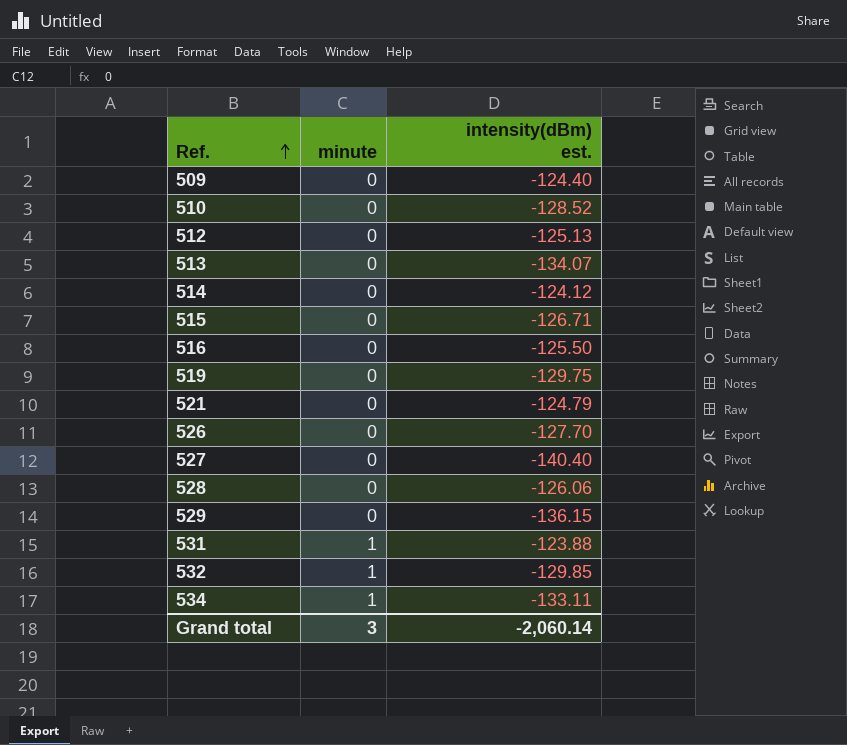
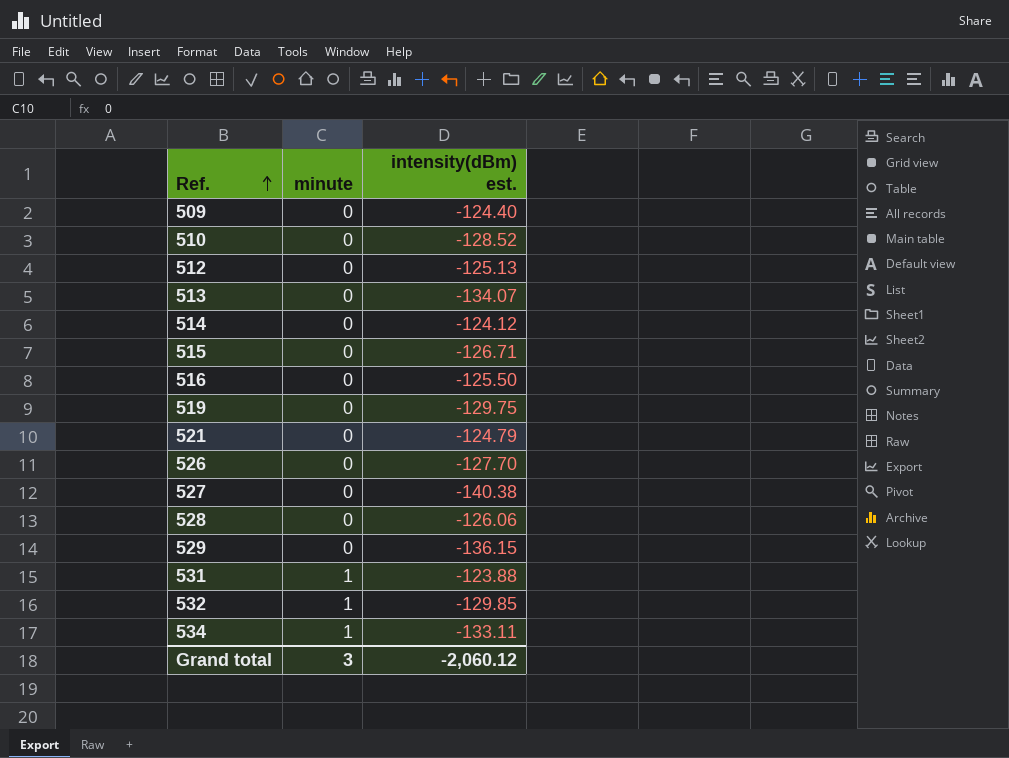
527 | intensity(dBm) est.: -140.40 -> -140.38
Grand total | intensity(dBm) est.: -2,060.14 -> -2,060.12

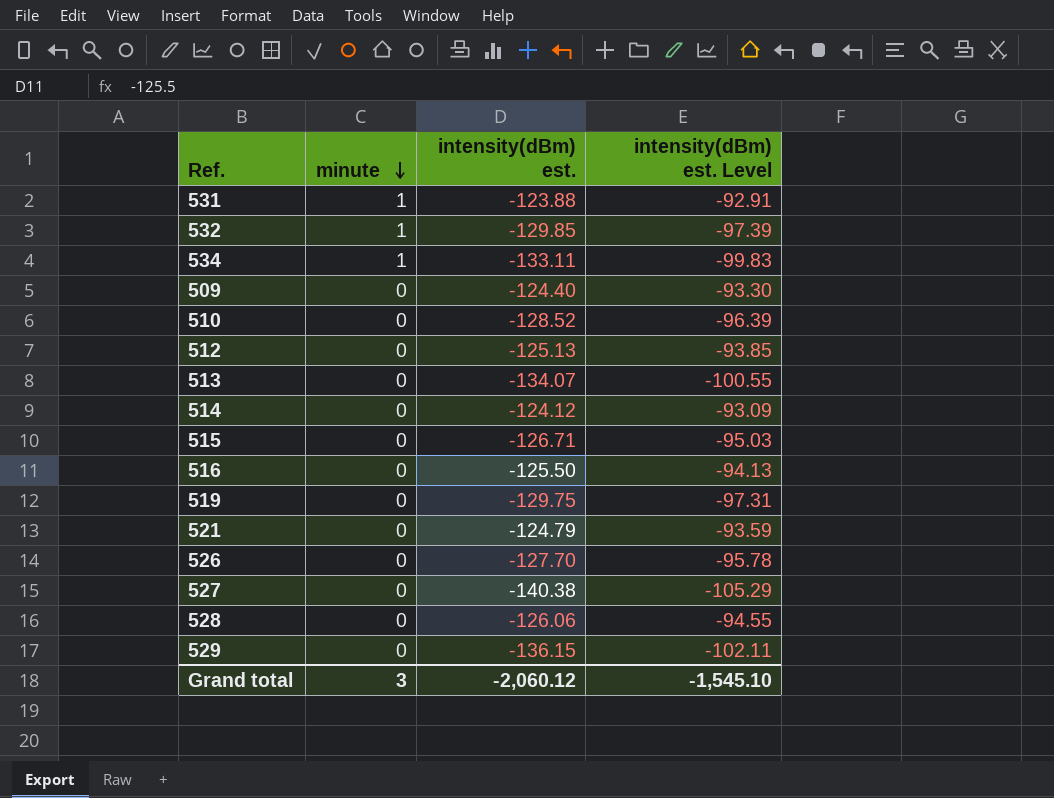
row order: Ref. ascending -> minute descending
column intensity(dBm) est. Level | formula: none -> [intensity(dBm) est.] * 0.75

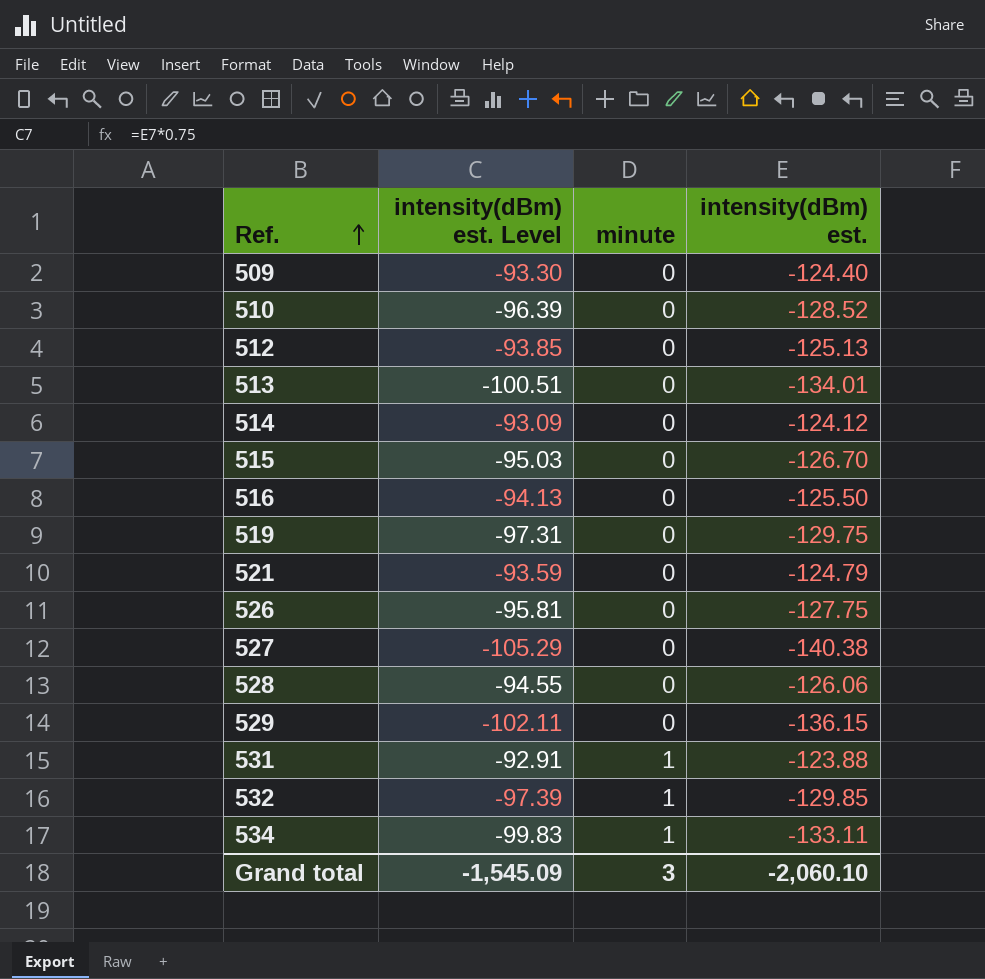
row order: minute descending -> Ref. ascending
column intensity(dBm) est. Level | position: 4 -> 2
513 | intensity(dBm) est. Level: -100.55 -> -100.51
513 | intensity(dBm) est.: -134.07 -> -134.01
515 | intensity(dBm) est.: -126.71 -> -126.70
526 | intensity(dBm) est. Level: -95.78 -> -95.81
526 | intensity(dBm) est.: -127.70 -> -127.75
Grand total | intensity(dBm) est. Level: -1,545.10 -> -1,545.09
Grand total | intensity(dBm) est.: -2,060.12 -> -2,060.10

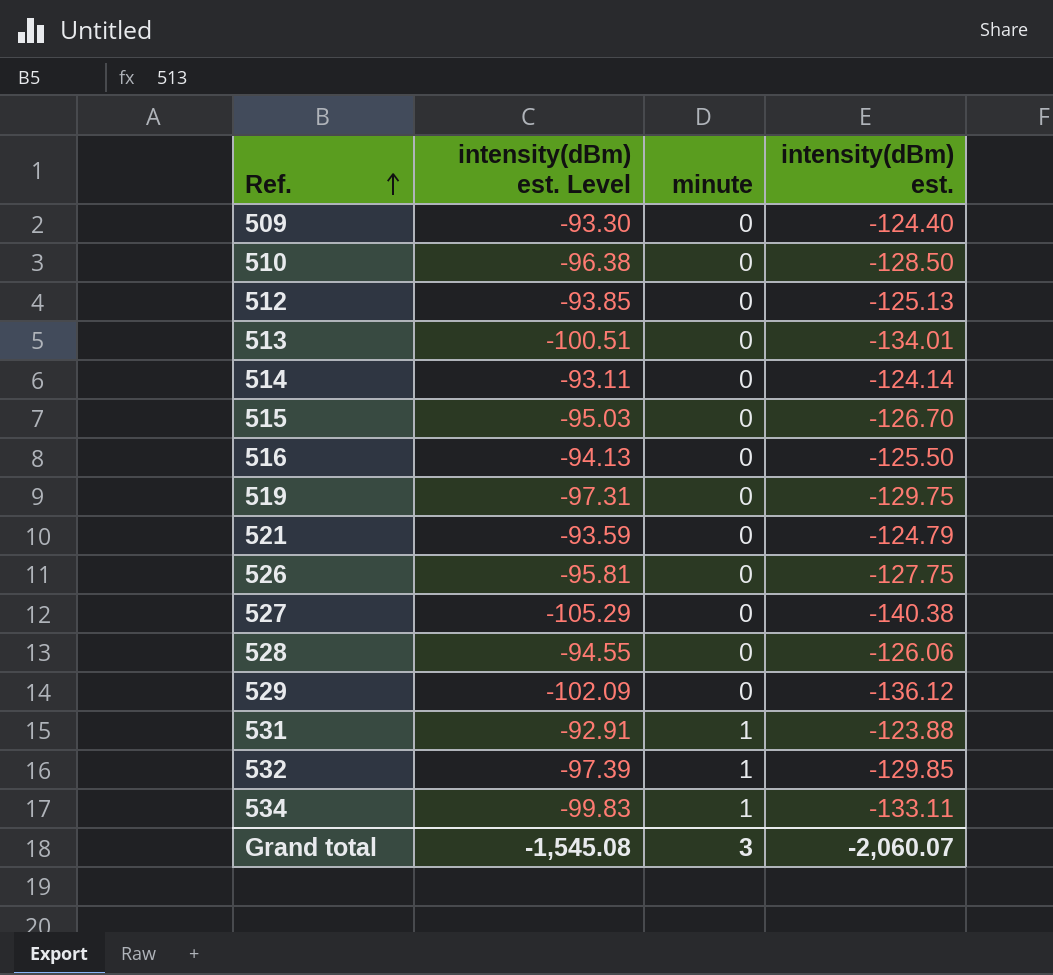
510 | intensity(dBm) est. Level: -96.39 -> -96.38
510 | intensity(dBm) est.: -128.52 -> -128.50
514 | intensity(dBm) est. Level: -93.09 -> -93.11
514 | intensity(dBm) est.: -124.12 -> -124.14
529 | intensity(dBm) est. Level: -102.11 -> -102.09
529 | intensity(dBm) est.: -136.15 -> -136.12
Grand total | intensity(dBm) est. Level: -1,545.09 -> -1,545.08
Grand total | intensity(dBm) est.: -2,060.10 -> -2,060.07

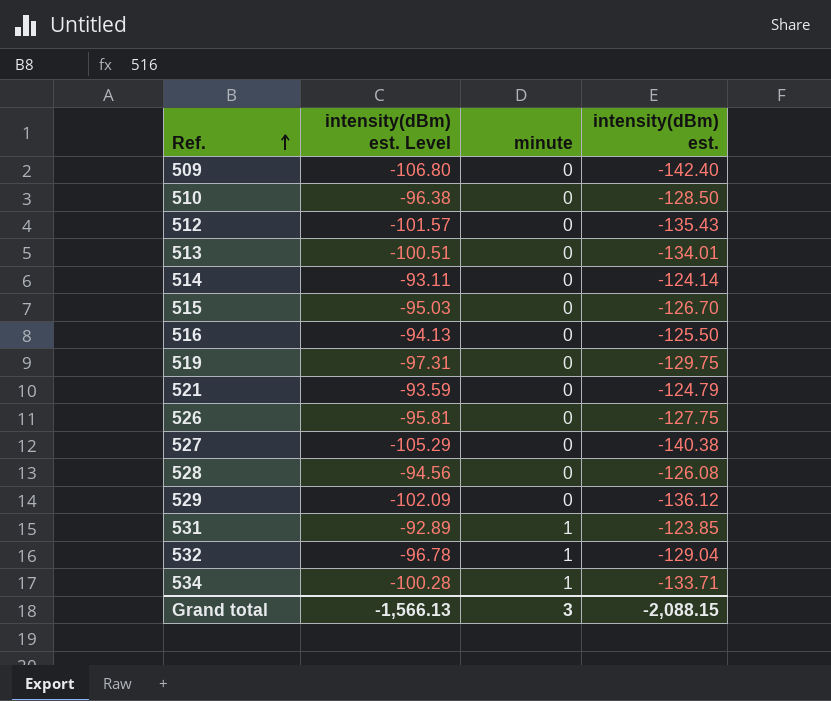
509 | intensity(dBm) est. Level: -93.30 -> -106.80
509 | intensity(dBm) est.: -124.40 -> -142.40
512 | intensity(dBm) est. Level: -93.85 -> -101.57
512 | intensity(dBm) est.: -125.13 -> -135.43
528 | intensity(dBm) est. Level: -94.55 -> -94.56
528 | intensity(dBm) est.: -126.06 -> -126.08
531 | intensity(dBm) est. Level: -92.91 -> -92.89
531 | intensity(dBm) est.: -123.88 -> -123.85
532 | intensity(dBm) est. Level: -97.39 -> -96.78
532 | intensity(dBm) est.: -129.85 -> -129.04
534 | intensity(dBm) est. Level: -99.83 -> -100.28
534 | intensity(dBm) est.: -133.11 -> -133.71
Grand total | intensity(dBm) est. Level: -1,545.08 -> -1,566.13
Grand total | intensity(dBm) est.: -2,060.07 -> -2,088.15

